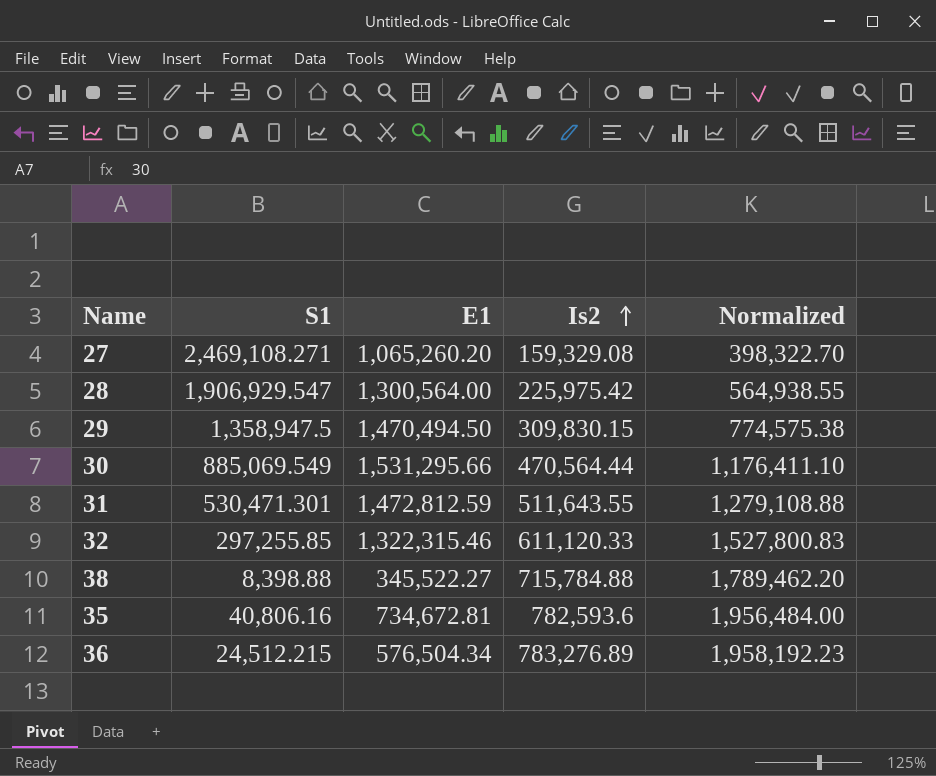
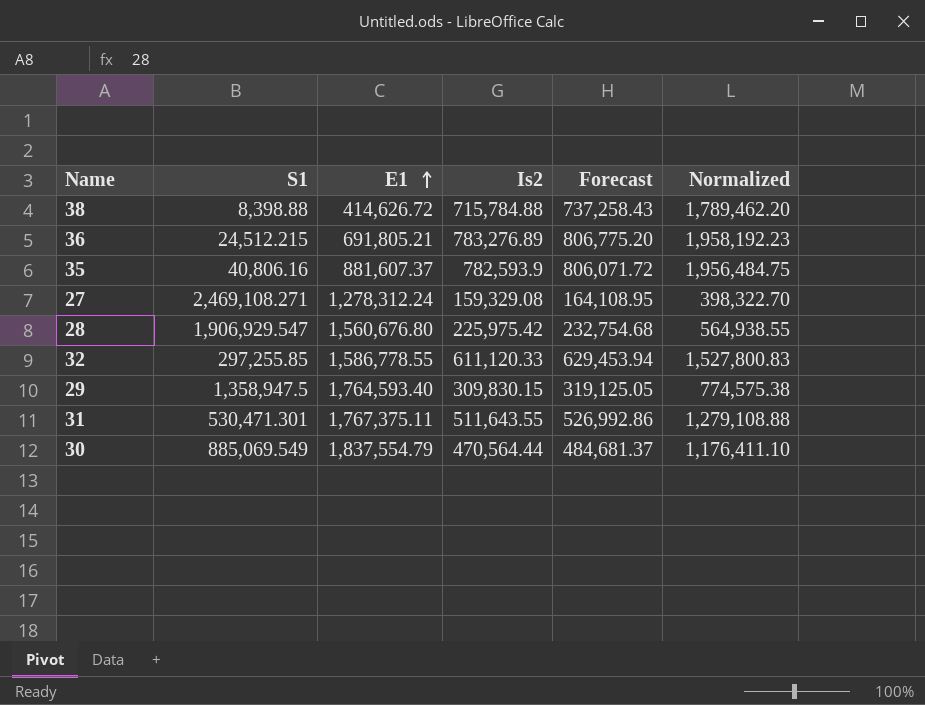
row order: Is2 ascending -> E1 ascending
column Forecast | formula: none -> [Is2] * 1.03
38 | E1: 345,522.27 -> 414,626.72
36 | E1: 576,504.34 -> 691,805.21
35 | E1: 734,672.81 -> 881,607.37
35 | Is2: 782,593.6 -> 782,593.9
35 | Normalized: 1,956,484.00 -> 1,956,484.75
27 | E1: 1,065,260.20 -> 1,278,312.24
28 | E1: 1,300,564.00 -> 1,560,676.80
32 | E1: 1,322,315.46 -> 1,586,778.55
29 | E1: 1,470,494.50 -> 1,764,593.40
31 | E1: 1,472,812.59 -> 1,767,375.11
30 | E1: 1,531,295.66 -> 1,837,554.79

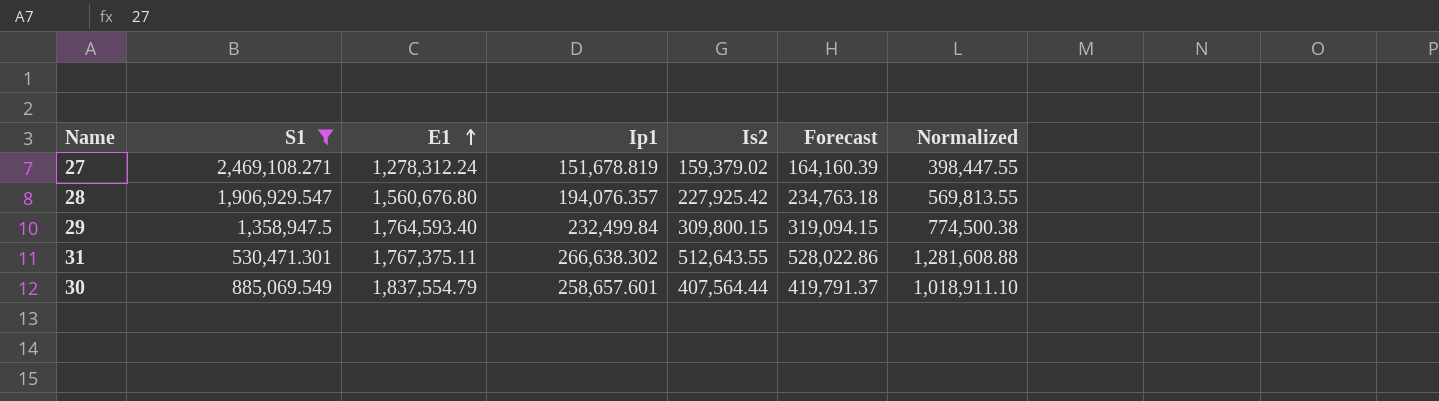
filter: none -> S1 >= 530,471.301
column Ip1 | position: none -> 4
27 | Is2: 159,329.08 -> 159,379.02
27 | Forecast: 164,108.95 -> 164,160.39
27 | Normalized: 398,322.70 -> 398,447.55
28 | Is2: 225,975.42 -> 227,925.42
28 | Forecast: 232,754.68 -> 234,763.18
28 | Normalized: 564,938.55 -> 569,813.55
29 | Is2: 309,830.15 -> 309,800.15
29 | Forecast: 319,125.05 -> 319,094.15
29 | Normalized: 774,575.38 -> 774,500.38
31 | Is2: 511,643.55 -> 512,643.55
31 | Forecast: 526,992.86 -> 528,022.86
31 | Normalized: 1,279,108.88 -> 1,281,608.88
30 | Is2: 470,564.44 -> 407,564.44
30 | Forecast: 484,681.37 -> 419,791.37
30 | Normalized: 1,176,411.10 -> 1,018,911.10

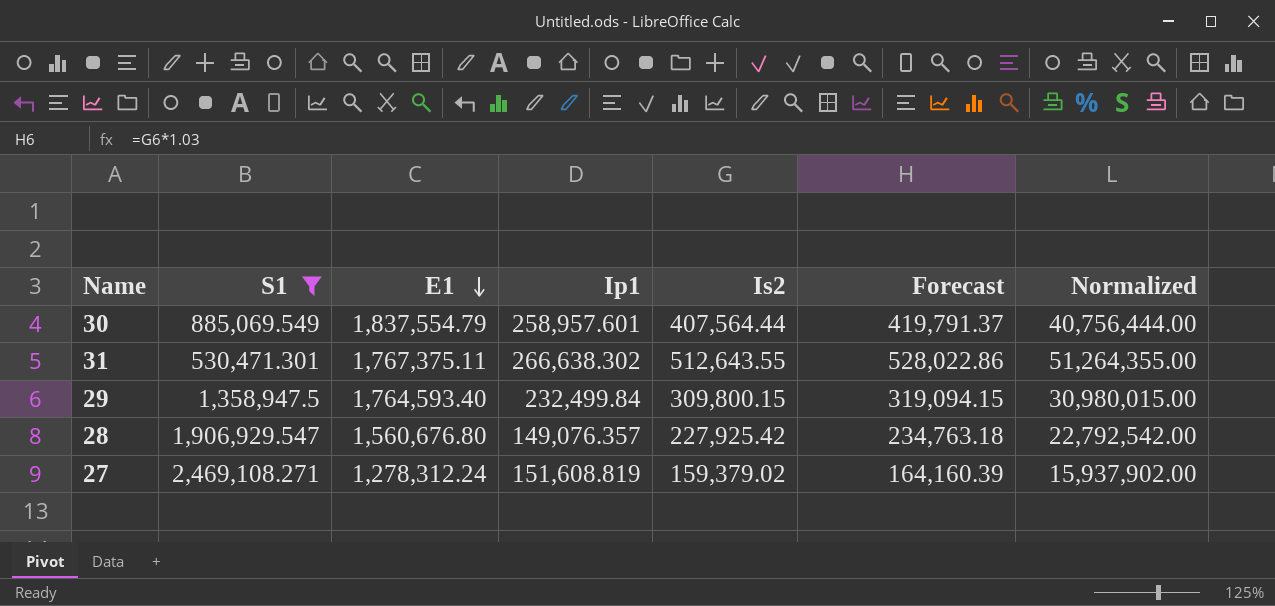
row order: E1 ascending -> E1 descending
column Normalized | formula: [Is2] * 2.5 -> [Is2] * 100
30 | Ip1: 258,657.601 -> 258,957.601
28 | Ip1: 194,076.357 -> 149,076.357
27 | Ip1: 151,678.819 -> 151,608.819

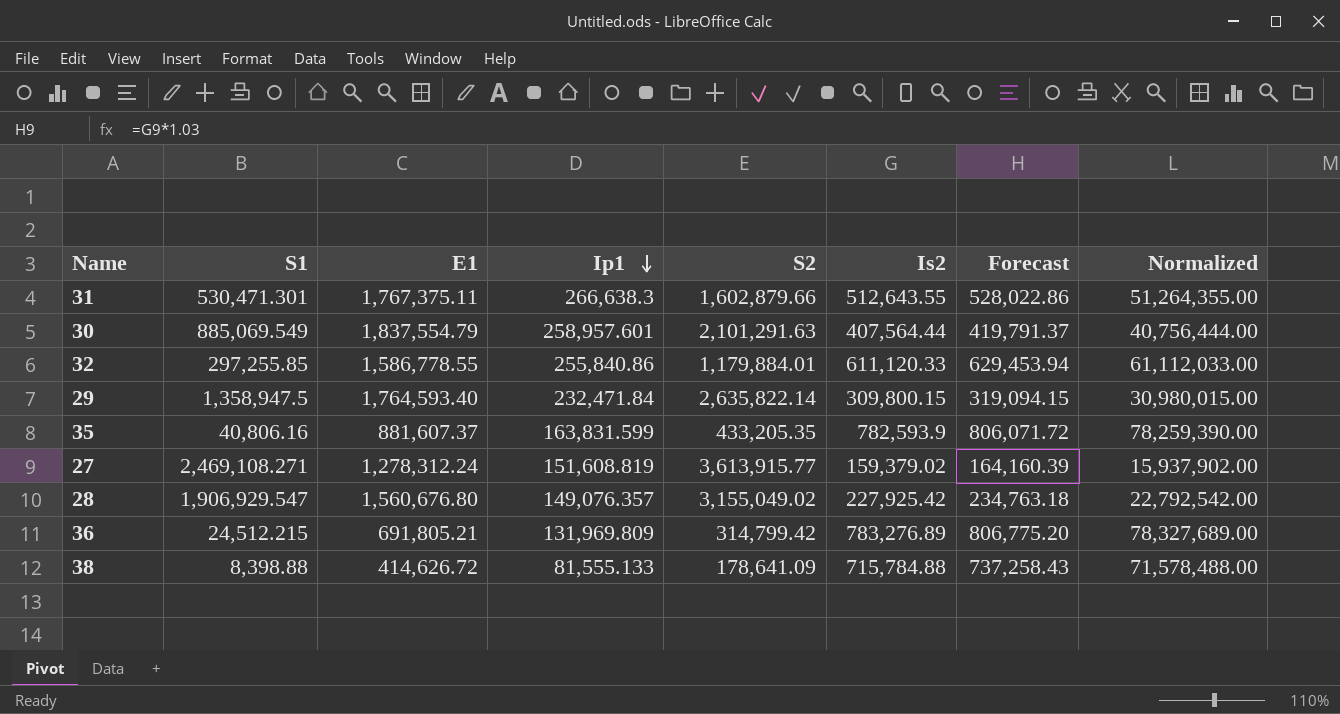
filter: S1 >= 530,471.301 -> none
row order: E1 descending -> Ip1 descending
column S2 | position: none -> 5
31 | Ip1: 266,638.302 -> 266,638.3
29 | Ip1: 232,499.84 -> 232,471.84

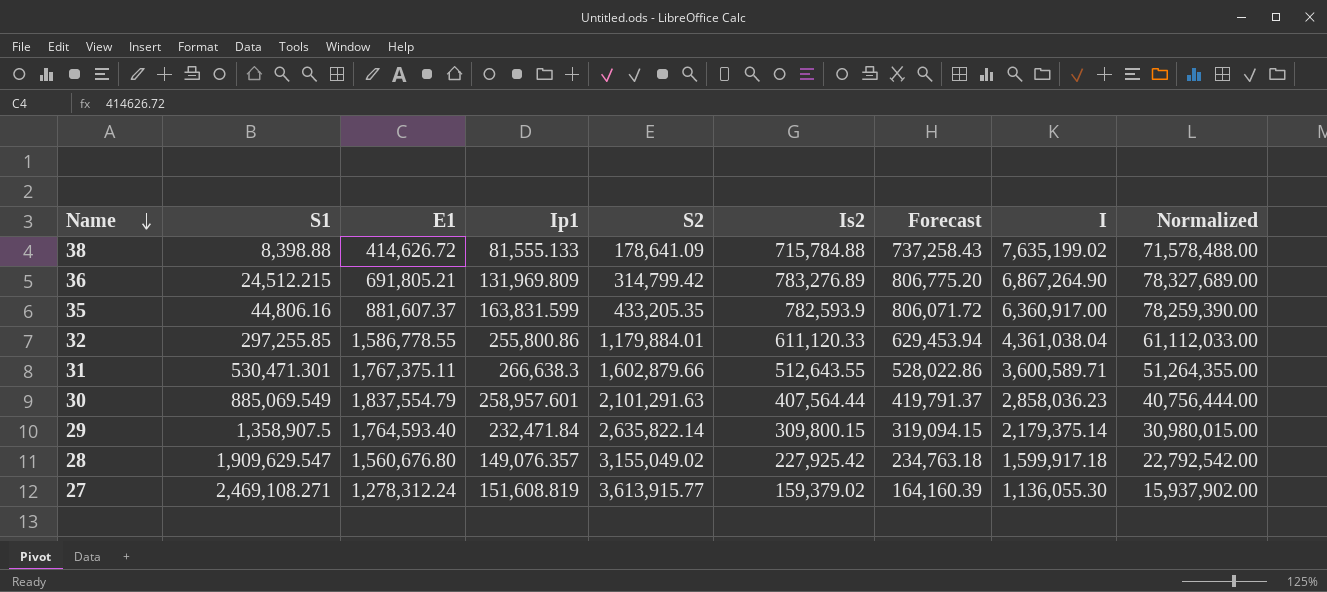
row order: Ip1 descending -> Name descending
column I | position: none -> 8
35 | S1: 40,806.16 -> 44,806.16
32 | Ip1: 255,840.86 -> 255,800.86
29 | S1: 1,358,947.5 -> 1,358,907.5
28 | S1: 1,906,929.547 -> 1,909,629.547

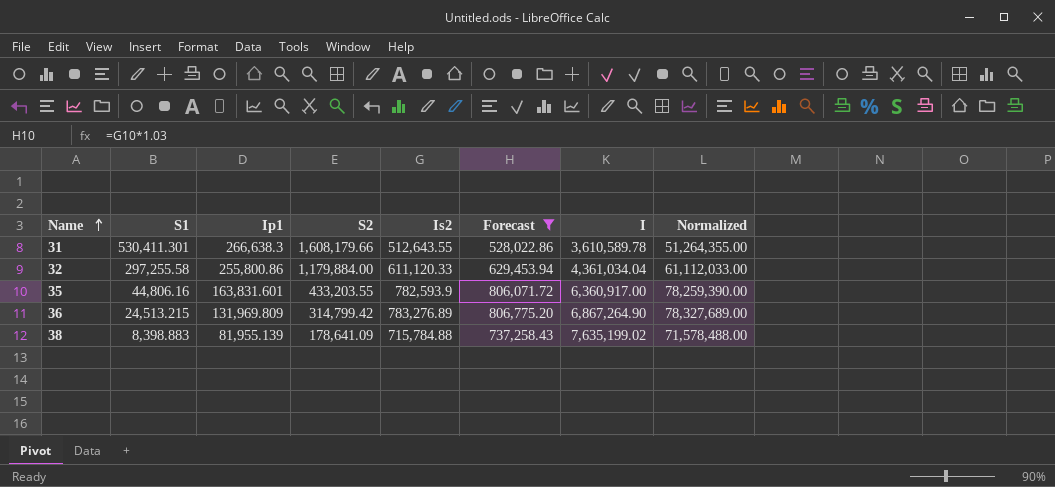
filter: none -> Forecast >= 528,022.86
row order: Name descending -> Name ascending
column E1 | position: 3 -> none
31 | S1: 530,471.301 -> 530,411.301
31 | S2: 1,602,879.66 -> 1,608,179.66
31 | I: 3,600,589.71 -> 3,610,589.78
32 | S1: 297,255.85 -> 297,255.58
32 | S2: 1,179,884.01 -> 1,179,884.00
32 | I: 4,361,038.04 -> 4,361,034.04
35 | Ip1: 163,831.599 -> 163,831.601
35 | S2: 433,205.35 -> 433,203.55
36 | S1: 24,512.215 -> 24,513.215
38 | S1: 8,398.88 -> 8,398.883
38 | Ip1: 81,555.133 -> 81,955.139

